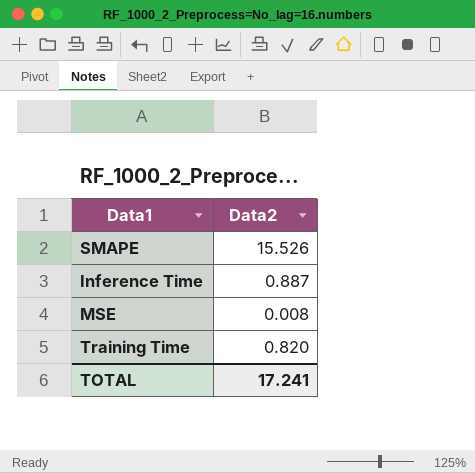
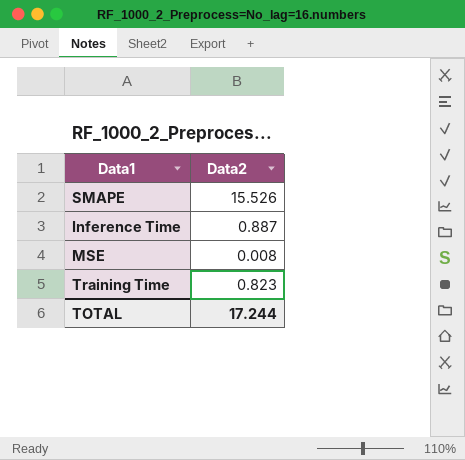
Training Time | Data2: 0.820 -> 0.823
TOTAL | Data2: 17.241 -> 17.244

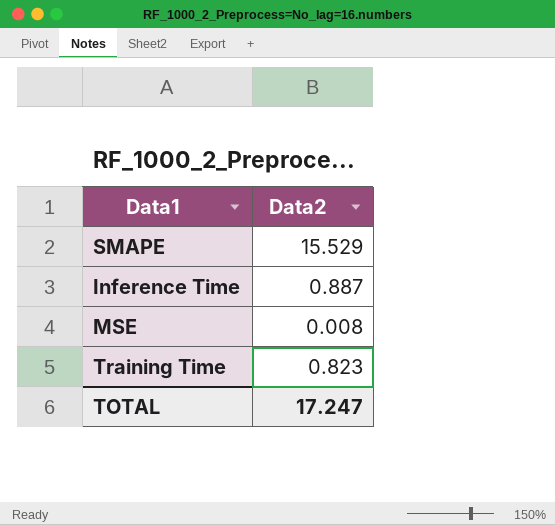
SMAPE | Data2: 15.526 -> 15.529
TOTAL | Data2: 17.244 -> 17.247

